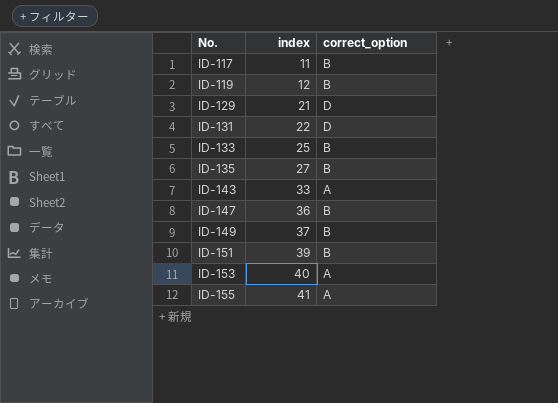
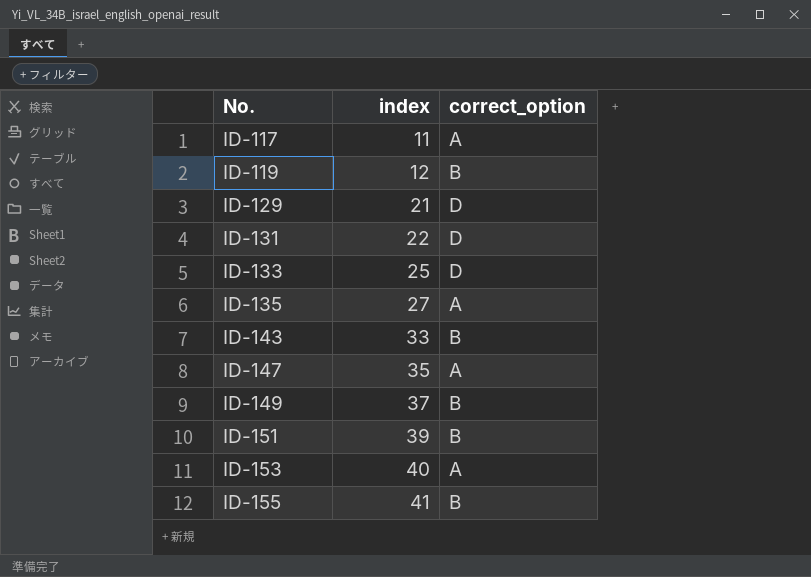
ID-117 | correct_option: B -> A
ID-133 | correct_option: B -> D
ID-135 | correct_option: B -> A
ID-143 | correct_option: A -> B
ID-147 | index: 36 -> 35
ID-147 | correct_option: B -> A
ID-155 | correct_option: A -> B

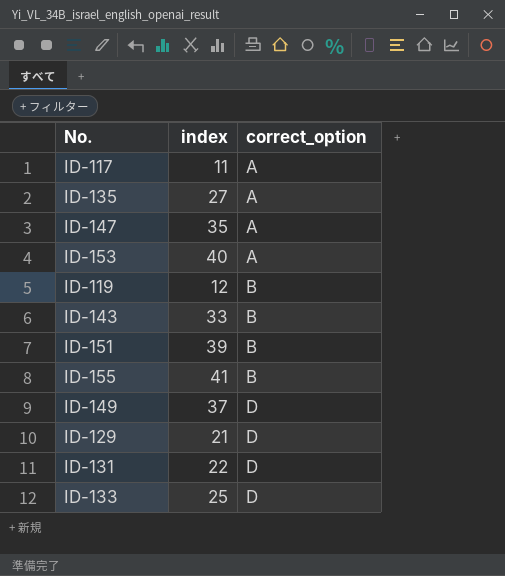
row order: No. ascending -> correct_option ascending
ID-149 | correct_option: B -> D

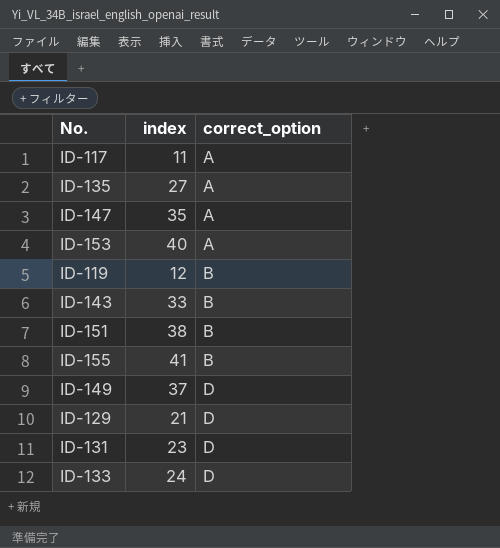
ID-151 | index: 39 -> 38
ID-131 | index: 22 -> 23
ID-133 | index: 25 -> 24

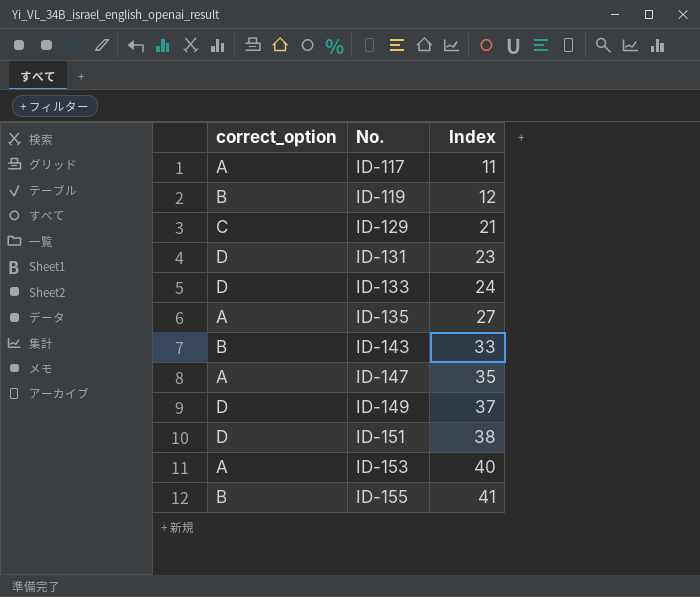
row order: correct_option ascending -> No. ascending
column correct_option | position: 3 -> 1
column name: index -> Index
ID-129 | correct_option: D -> C
ID-151 | correct_option: B -> D

